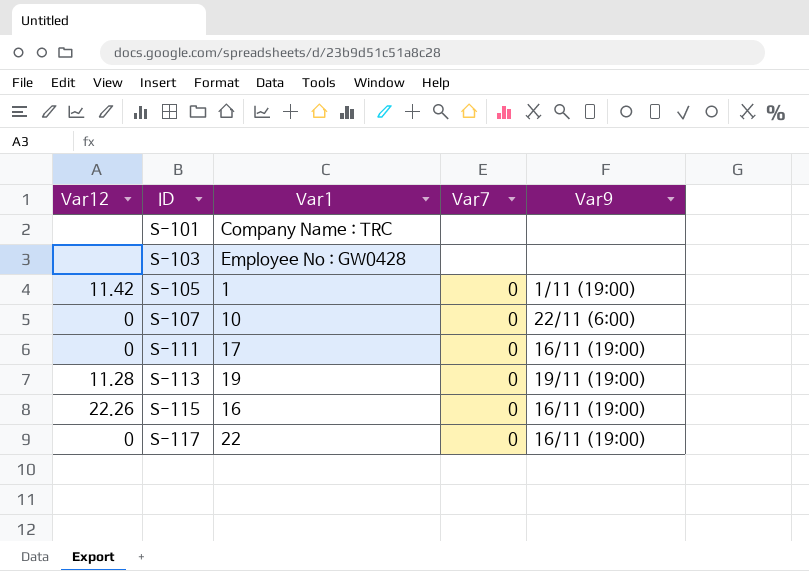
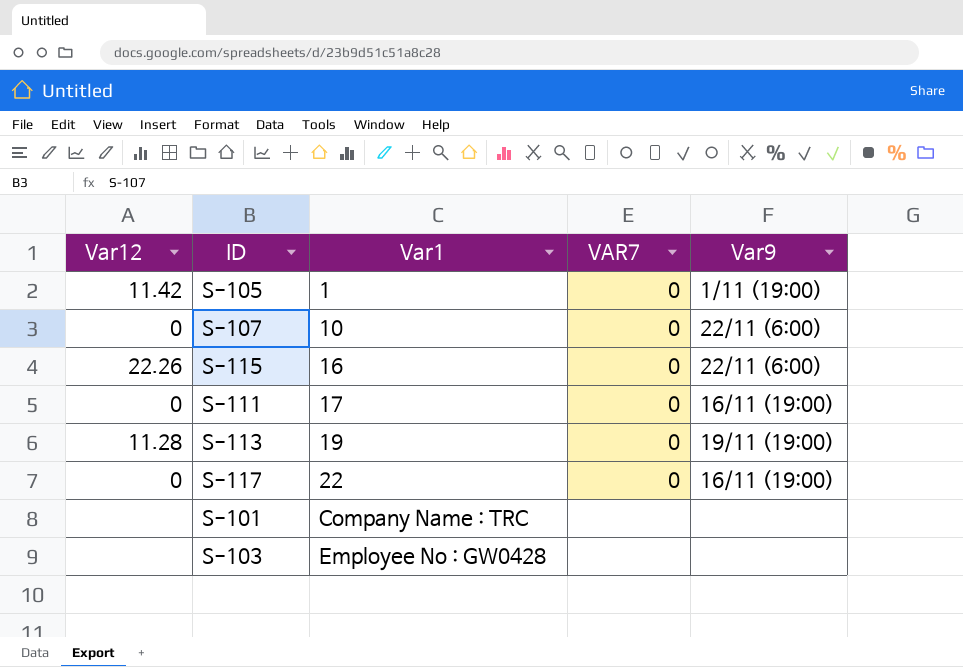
row order: ID ascending -> Var1 ascending
column name: Var7 -> VAR7
S-115 | Var9: 16/11 (19:00) -> 22/11 (6:00)

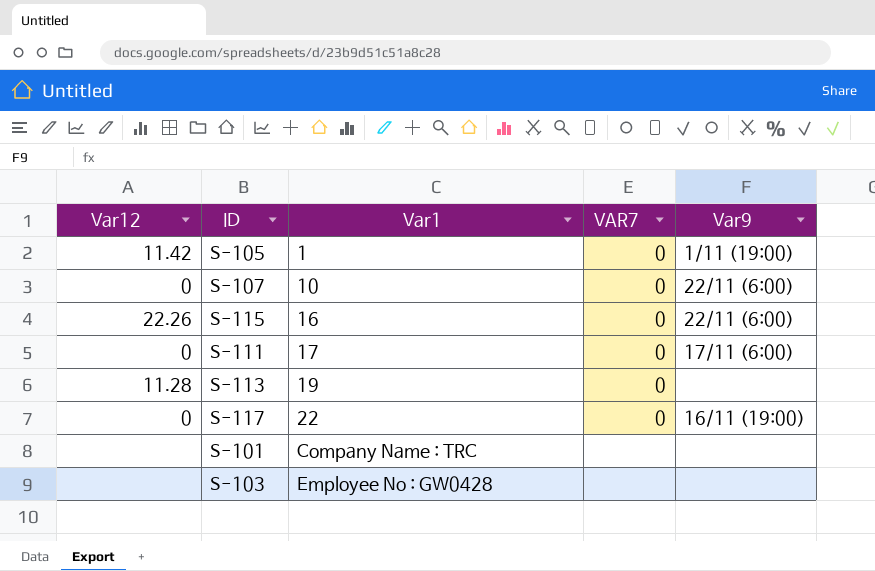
S-111 | Var9: 16/11 (19:00) -> 17/11 (6:00)
S-113 | Var9: 19/11 (19:00) -> none

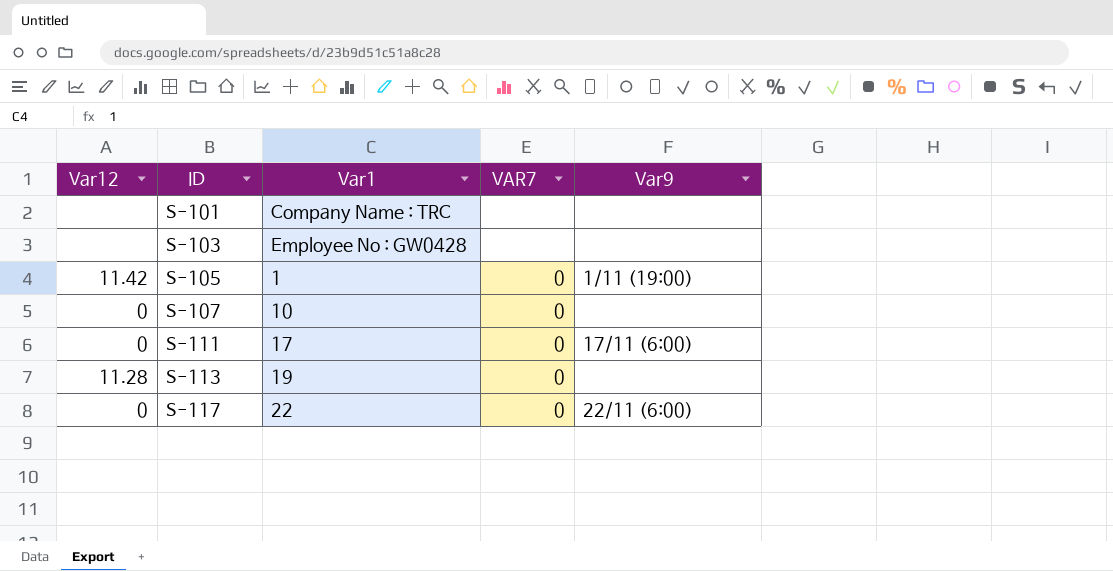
row order: Var1 ascending -> ID ascending
row S-115: 22.26 | 16 | 0 | 22/11 (6:00) -> none
S-107 | Var9: 22/11 (6:00) -> none
S-117 | Var9: 16/11 (19:00) -> 22/11 (6:00)

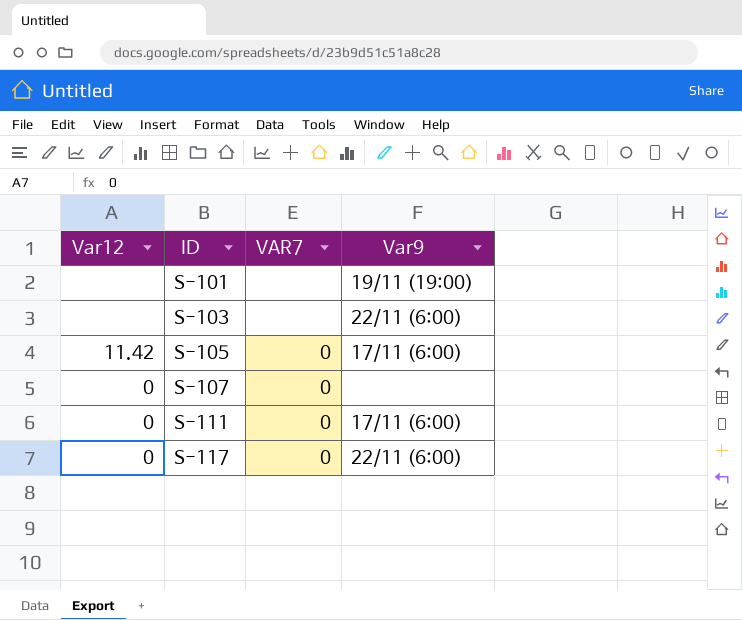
column Var1 | position: 3 -> none
row S-113: 11.28 | 19 | 0 | none -> none
S-101 | Var9: none -> 19/11 (19:00)
S-103 | Var9: none -> 22/11 (6:00)
S-105 | Var9: 1/11 (19:00) -> 17/11 (6:00)

